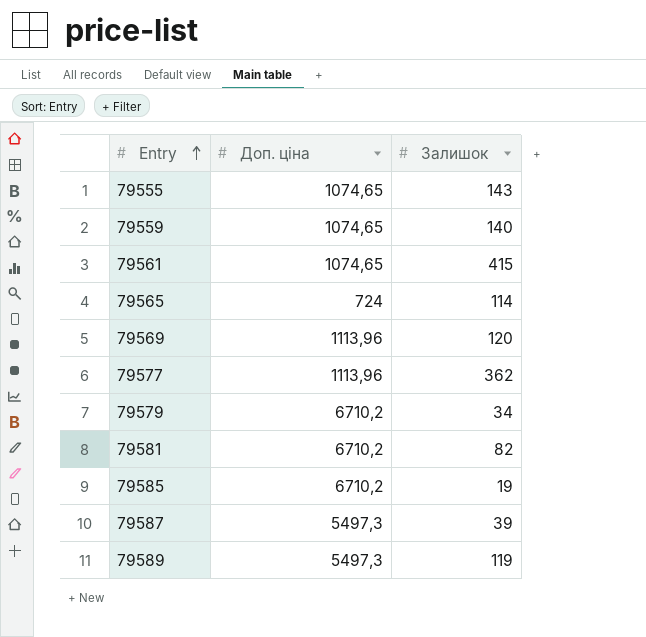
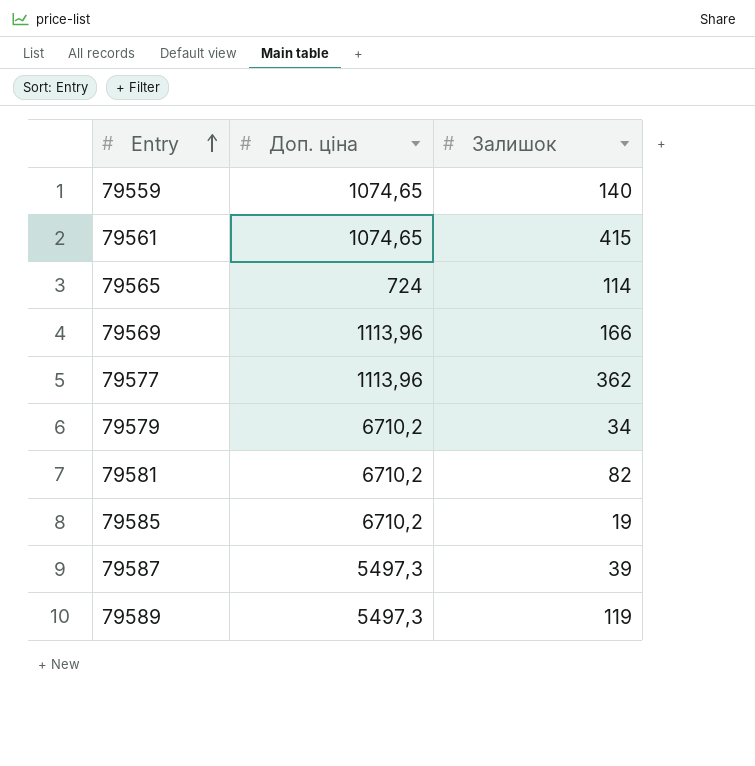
row 79555: 1074,65 | 143 -> none
79569 | Залишок: 120 -> 166

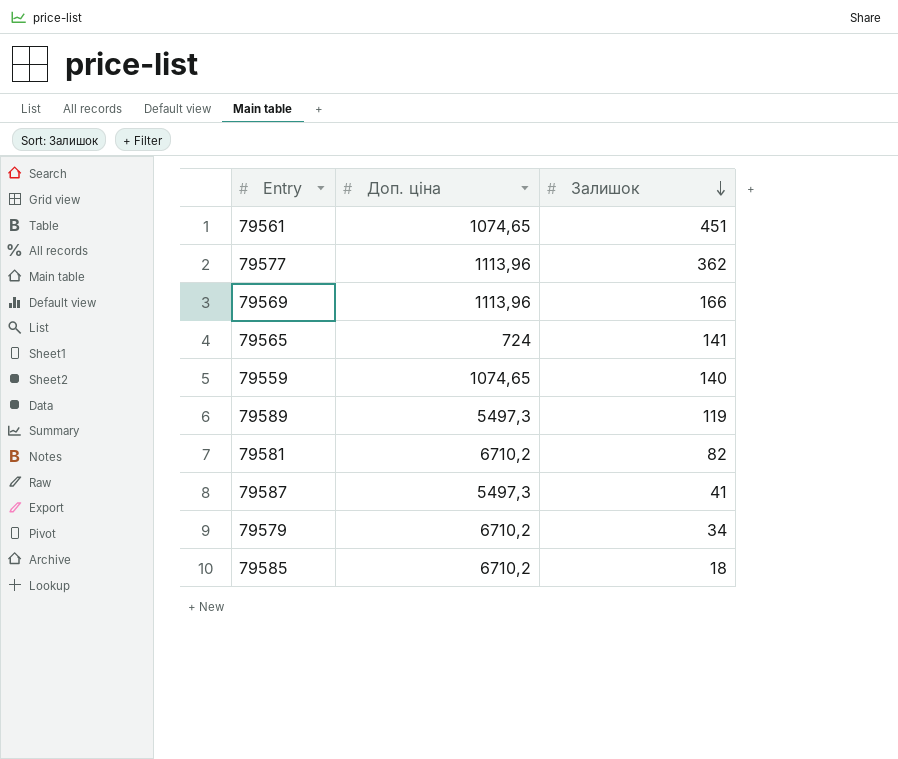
row order: Entry ascending -> Залишок descending
79561 | Залишок: 415 -> 451
79565 | Залишок: 114 -> 141
79587 | Залишок: 39 -> 41
79585 | Залишок: 19 -> 18

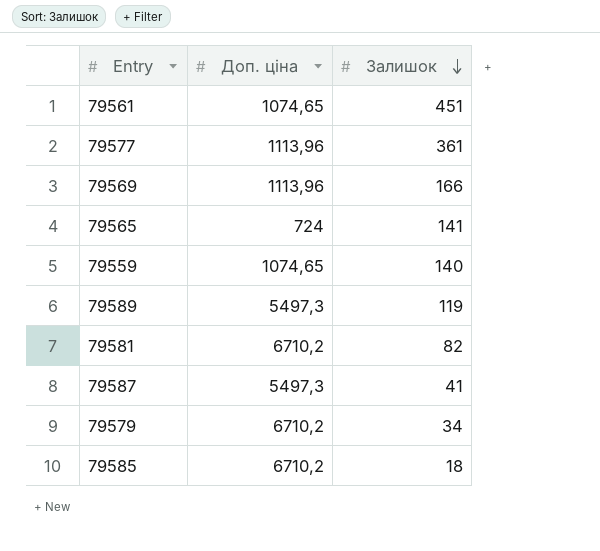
79577 | Залишок: 362 -> 361

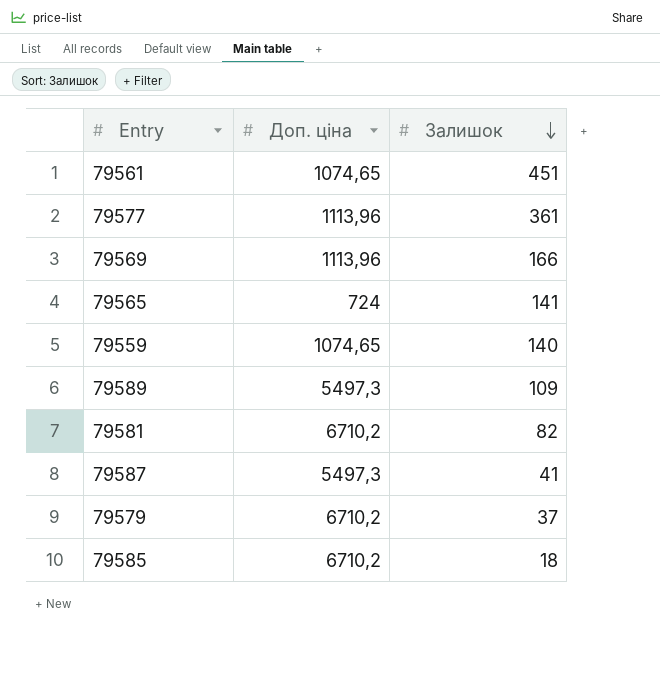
79589 | Залишок: 119 -> 109
79579 | Залишок: 34 -> 37

